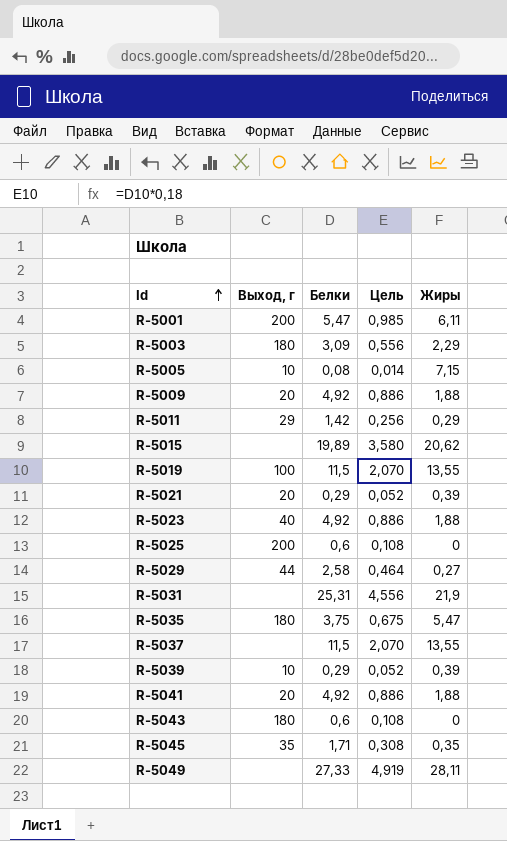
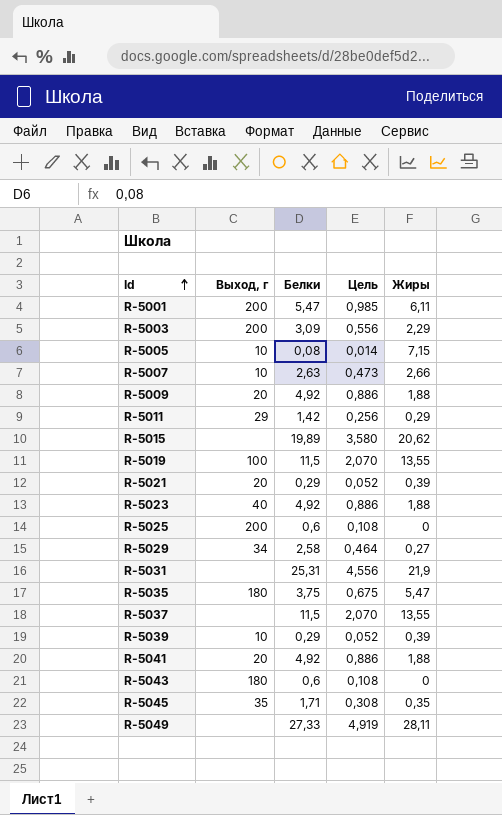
R-5003 | Выход, г: 180 -> 200
row R-5007: none -> 10 | 2,63 | 0,473 | 2,66
R-5029 | Выход, г: 44 -> 34

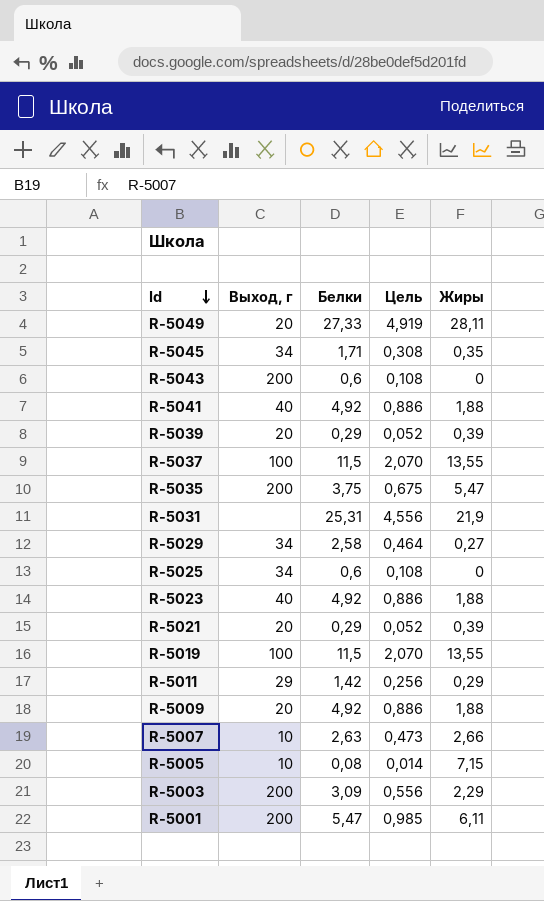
row order: Id ascending -> Id descending
row R-5015: none | 19,89 | 3,580 | 20,62 -> none
R-5049 | Выход, г: none -> 20
R-5045 | Выход, г: 35 -> 34
R-5043 | Выход, г: 180 -> 200
R-5041 | Выход, г: 20 -> 40
R-5039 | Выход, г: 10 -> 20
R-5037 | Выход, г: none -> 100
R-5035 | Выход, г: 180 -> 200
R-5025 | Выход, г: 200 -> 34

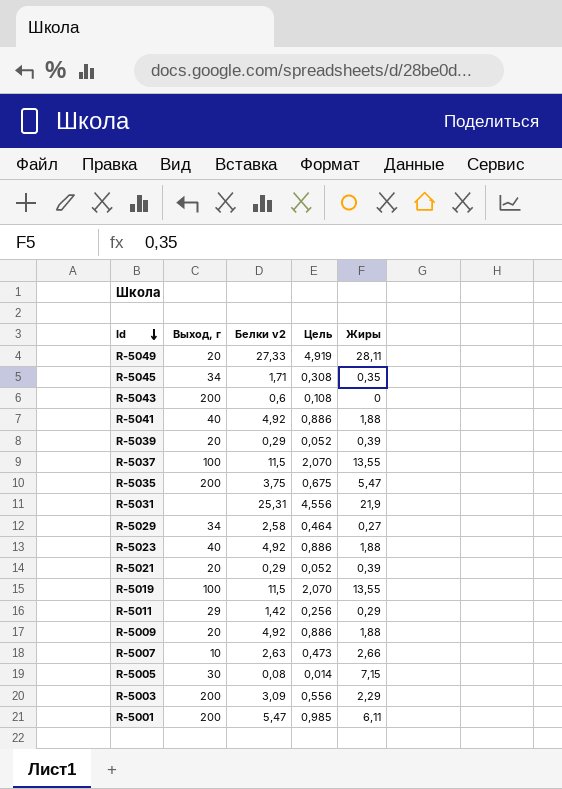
column name: Белки -> Белки v2
row R-5025: 34 | 0,6 | 0,108 | 0 -> none
R-5005 | Выход, г: 10 -> 30

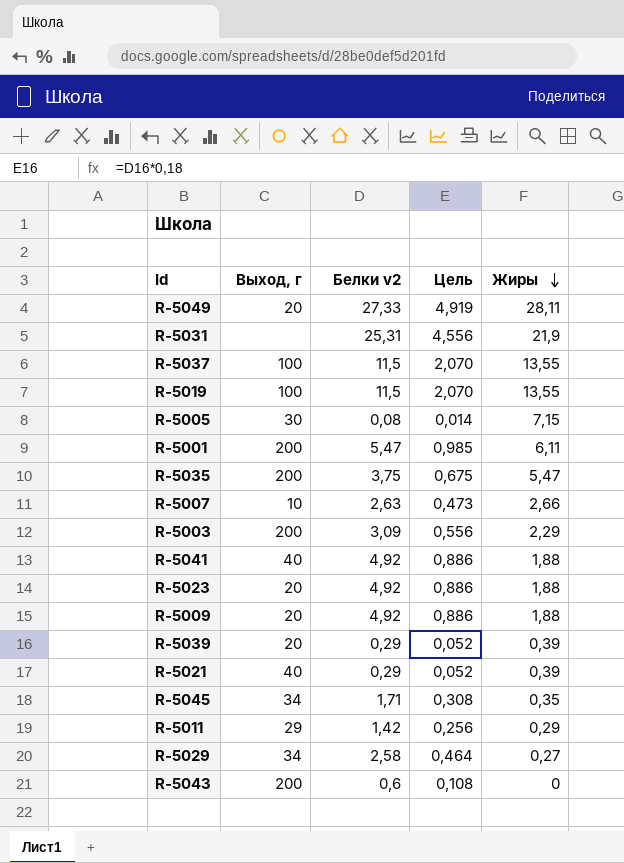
row order: Id descending -> Жиры descending
R-5023 | Выход, г: 40 -> 20
R-5021 | Выход, г: 20 -> 40

